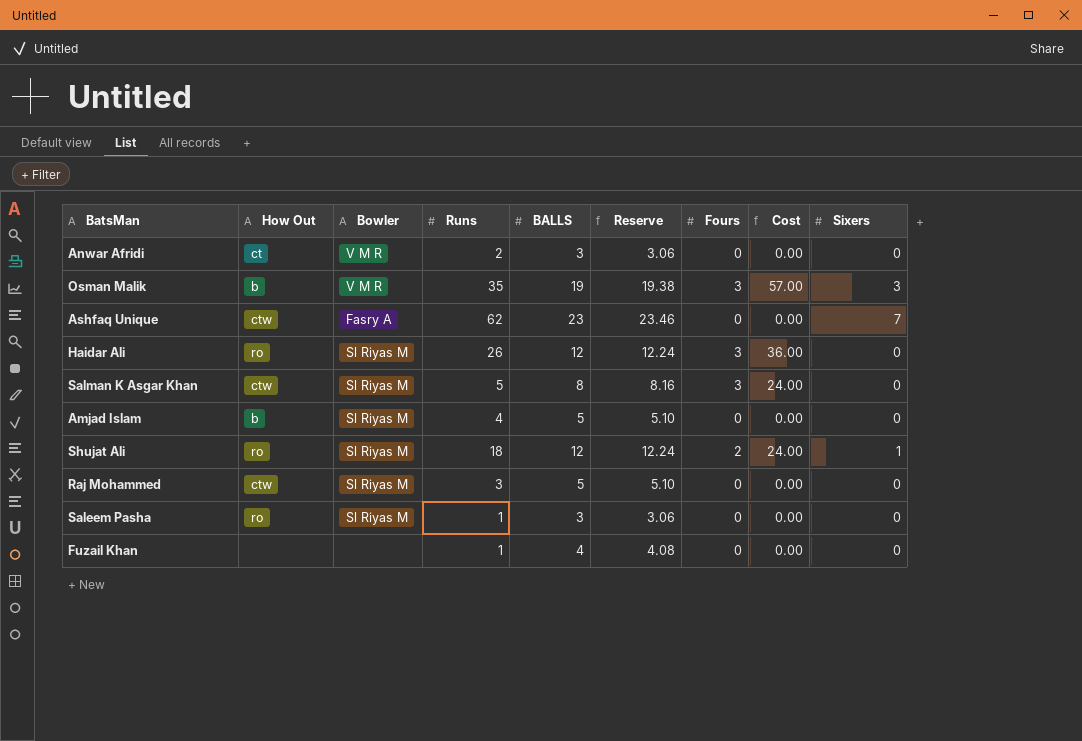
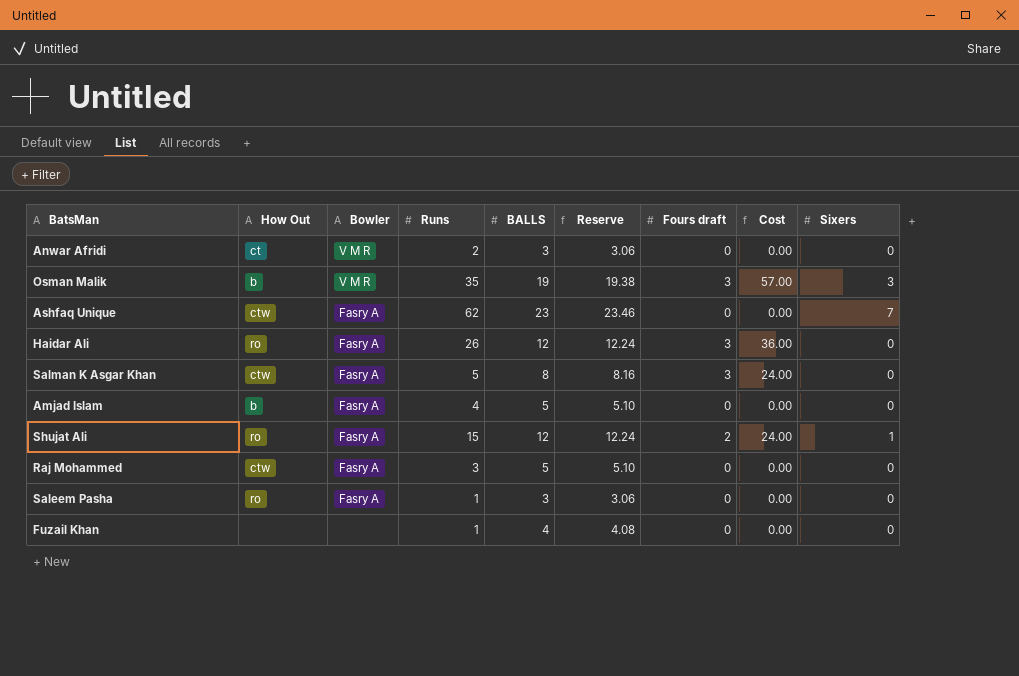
column name: Fours -> Fours draft
Haidar Ali | Bowler: Sl Riyas M -> Fasry A
Salman K Asgar Khan | Bowler: Sl Riyas M -> Fasry A
Amjad Islam | Bowler: Sl Riyas M -> Fasry A
Shujat Ali | Bowler: Sl Riyas M -> Fasry A
Shujat Ali | Runs: 18 -> 15
Raj Mohammed | Bowler: Sl Riyas M -> Fasry A
Saleem Pasha | Bowler: Sl Riyas M -> Fasry A

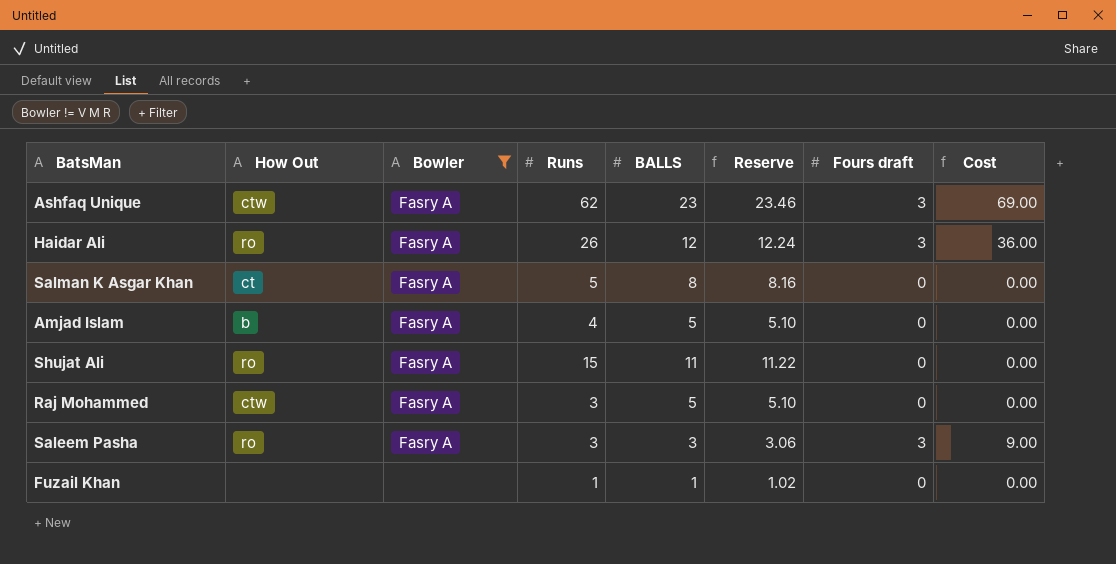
filter: none -> Bowler != V M R
column Sixers | position: 9 -> none
Ashfaq Unique | Fours draft: 0 -> 3
Ashfaq Unique | Cost: 0.00 -> 69.00
Salman K Asgar Khan | How Out: ctw -> ct
Salman K Asgar Khan | Fours draft: 3 -> 0
Salman K Asgar Khan | Cost: 24.00 -> 0.00
Shujat Ali | BALLS: 12 -> 11
Shujat Ali | Reserve: 12.24 -> 11.22
Shujat Ali | Fours draft: 2 -> 0
Shujat Ali | Cost: 24.00 -> 0.00
Saleem Pasha | Runs: 1 -> 3
Saleem Pasha | Fours draft: 0 -> 3
Saleem Pasha | Cost: 0.00 -> 9.00
Fuzail Khan | BALLS: 4 -> 1
Fuzail Khan | Reserve: 4.08 -> 1.02

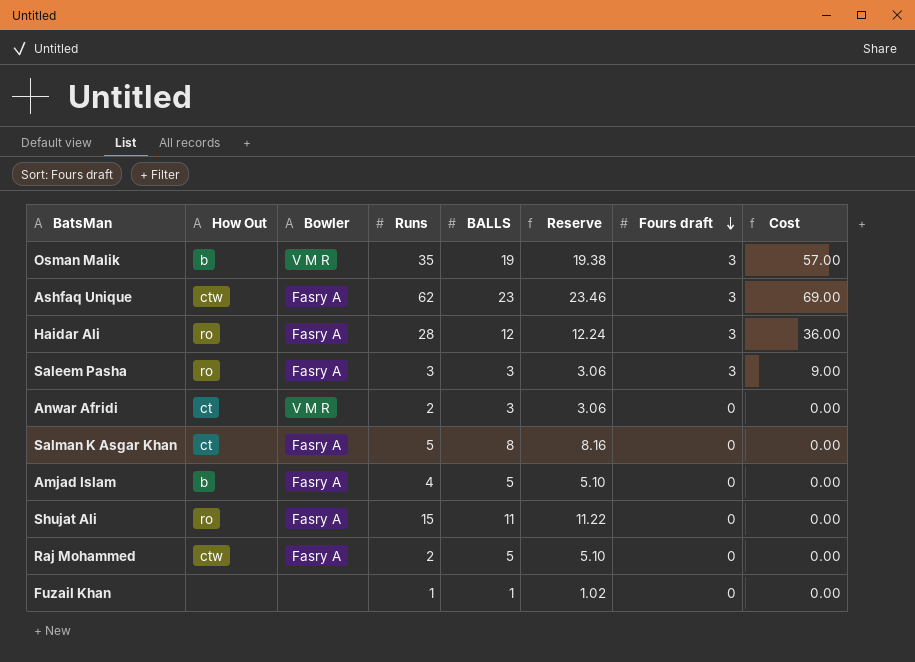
filter: Bowler != V M R -> none
row order: none -> Fours draft descending
Haidar Ali | Runs: 26 -> 28
Raj Mohammed | Runs: 3 -> 2

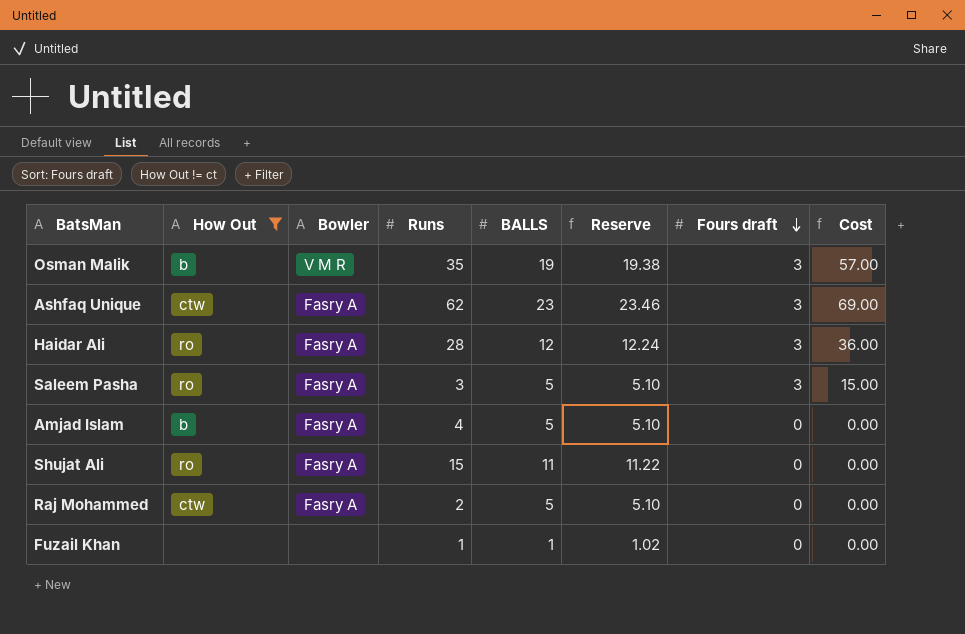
filter: none -> How Out != ct
Saleem Pasha | BALLS: 3 -> 5
Saleem Pasha | Reserve: 3.06 -> 5.10
Saleem Pasha | Cost: 9.00 -> 15.00

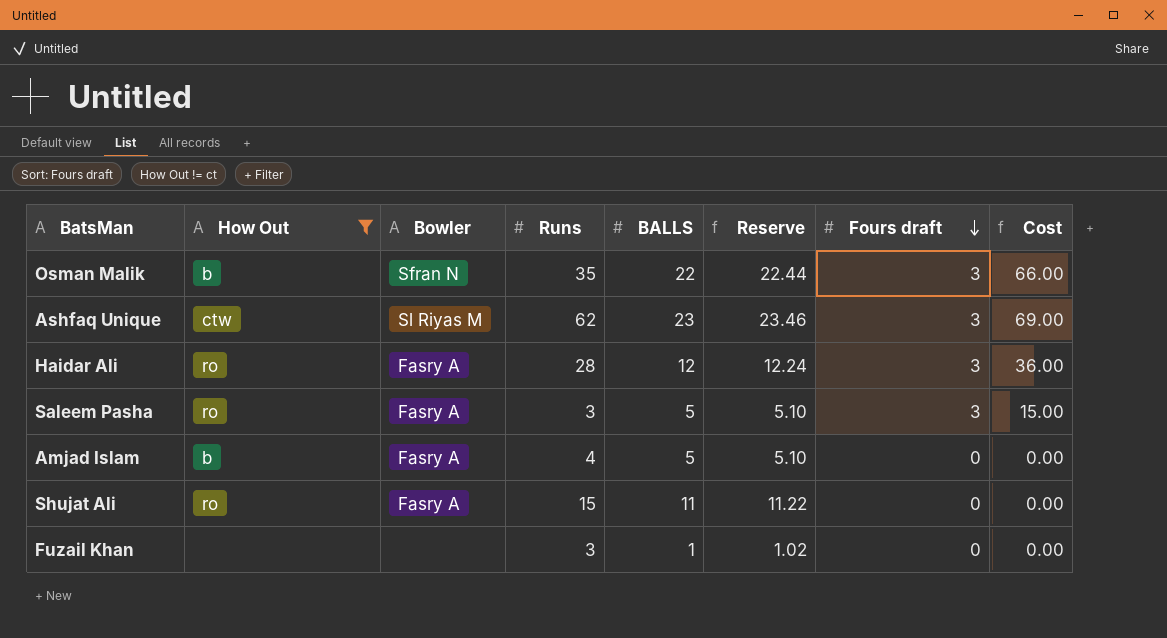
row Raj Mohammed: ctw | Fasry A | 2 | 5 | 5.10 | 0 | 0.00 -> none
Osman Malik | Bowler: V M R -> Sfran N
Osman Malik | BALLS: 19 -> 22
Osman Malik | Reserve: 19.38 -> 22.44
Osman Malik | Cost: 57.00 -> 66.00
Ashfaq Unique | Bowler: Fasry A -> Sl Riyas M
Fuzail Khan | Runs: 1 -> 3

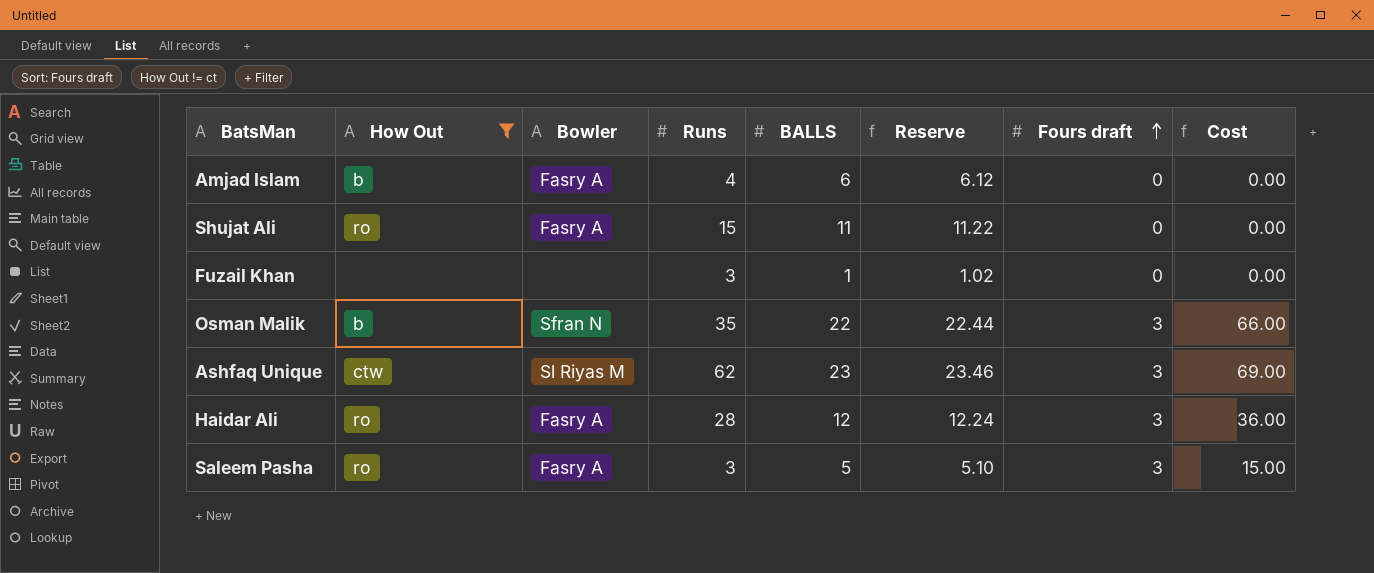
row order: Fours draft descending -> Fours draft ascending
Amjad Islam | BALLS: 5 -> 6
Amjad Islam | Reserve: 5.10 -> 6.12

